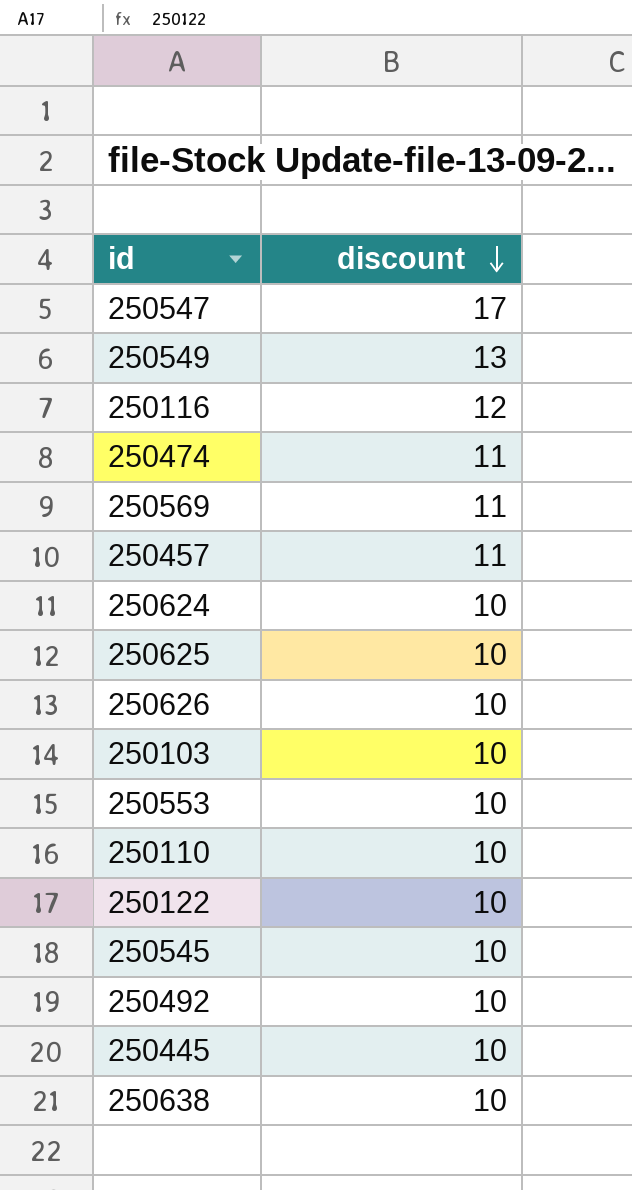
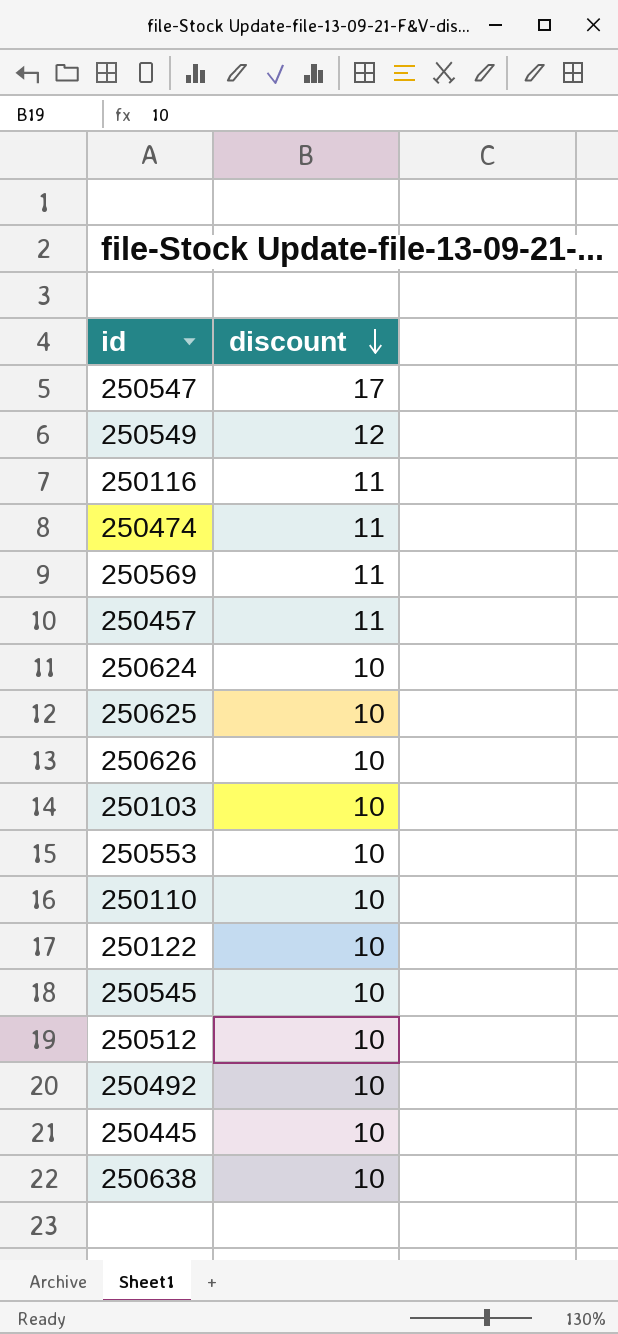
250549 | discount: 13 -> 12
250116 | discount: 12 -> 11
row 250512: none -> 10

